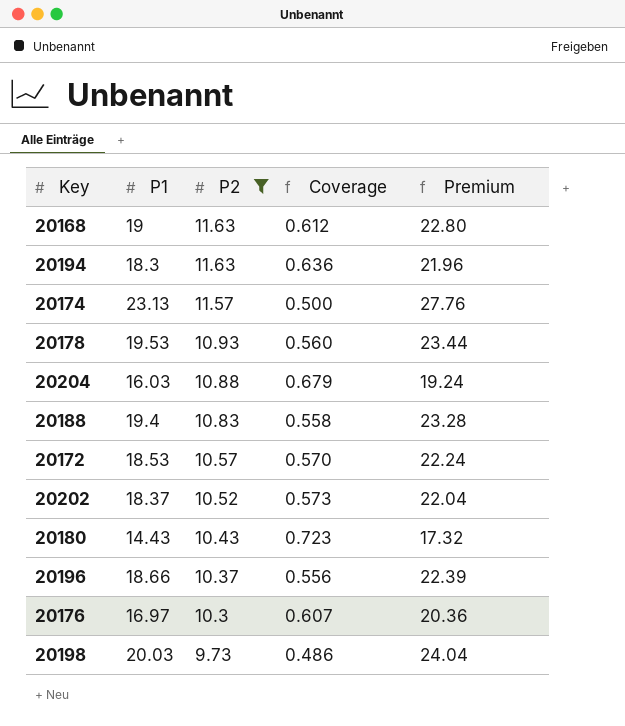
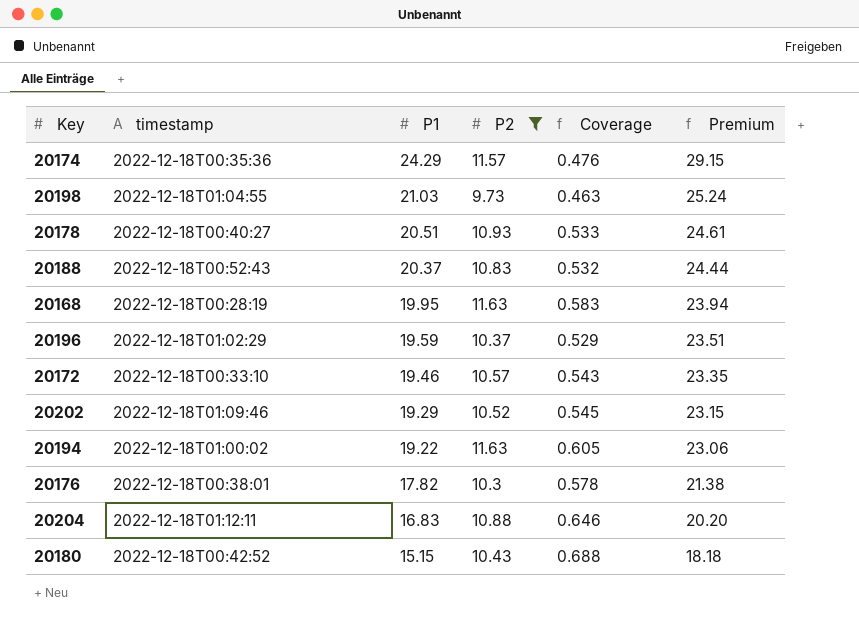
row order: P2 descending -> P1 descending
column timestamp | position: none -> 2
20174 | P1: 23.13 -> 24.29
20174 | Coverage: 0.500 -> 0.476
20174 | Premium: 27.76 -> 29.15
20198 | P1: 20.03 -> 21.03
20198 | Coverage: 0.486 -> 0.463
20198 | Premium: 24.04 -> 25.24
20178 | P1: 19.53 -> 20.51
20178 | Coverage: 0.560 -> 0.533
20178 | Premium: 23.44 -> 24.61
20188 | P1: 19.4 -> 20.37
20188 | Coverage: 0.558 -> 0.532
20188 | Premium: 23.28 -> 24.44
20168 | P1: 19 -> 19.95
20168 | Coverage: 0.612 -> 0.583
20168 | Premium: 22.80 -> 23.94
20196 | P1: 18.66 -> 19.59
20196 | Coverage: 0.556 -> 0.529
20196 | Premium: 22.39 -> 23.51
20172 | P1: 18.53 -> 19.46
20172 | Coverage: 0.570 -> 0.543
20172 | Premium: 22.24 -> 23.35
20202 | P1: 18.37 -> 19.29
20202 | Coverage: 0.573 -> 0.545
20202 | Premium: 22.04 -> 23.15
20194 | P1: 18.3 -> 19.22
20194 | Coverage: 0.636 -> 0.605
20194 | Premium: 21.96 -> 23.06
20176 | P1: 16.97 -> 17.82
20176 | Coverage: 0.607 -> 0.578
20176 | Premium: 20.36 -> 21.38
20204 | P1: 16.03 -> 16.83
20204 | Coverage: 0.679 -> 0.646
20204 | Premium: 19.24 -> 20.20
20180 | P1: 14.43 -> 15.15
20180 | Coverage: 0.723 -> 0.688
20180 | Premium: 17.32 -> 18.18

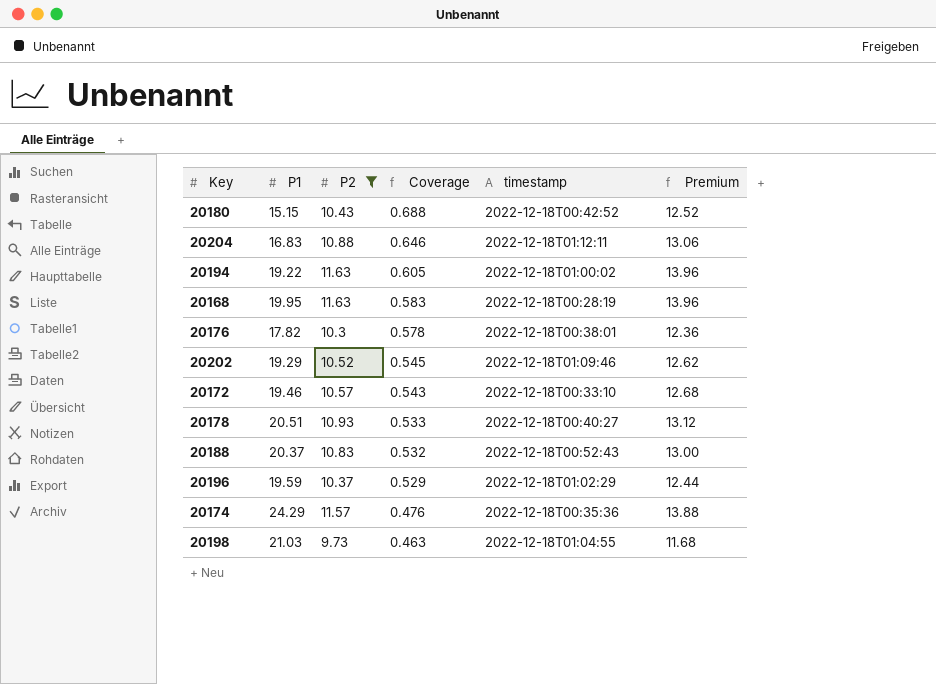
row order: P1 descending -> Coverage descending
column timestamp | position: 2 -> 5
column Premium | formula: [P1] * 1.2 -> [P2] * 1.2

